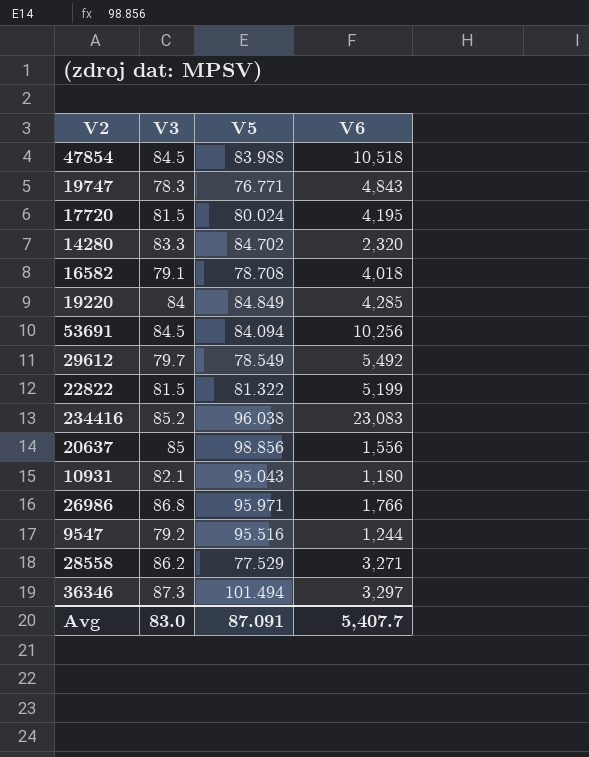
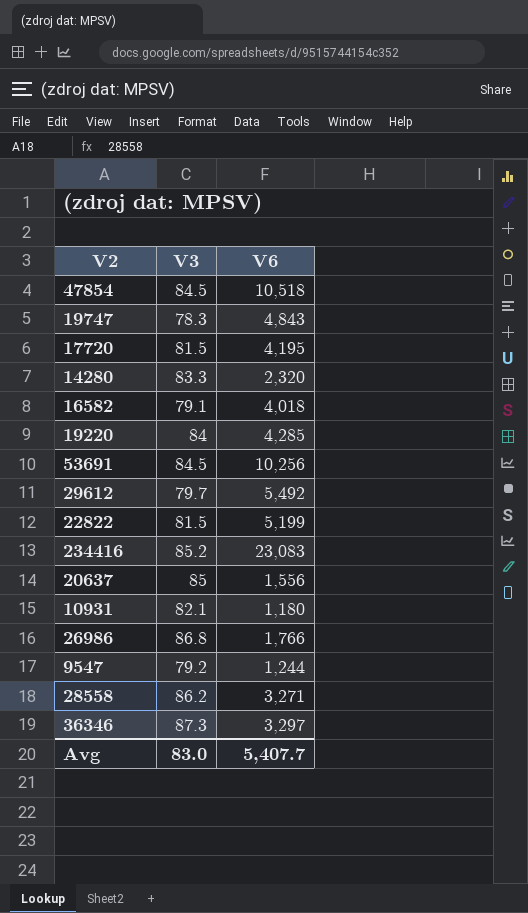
column V5 | position: 3 -> none

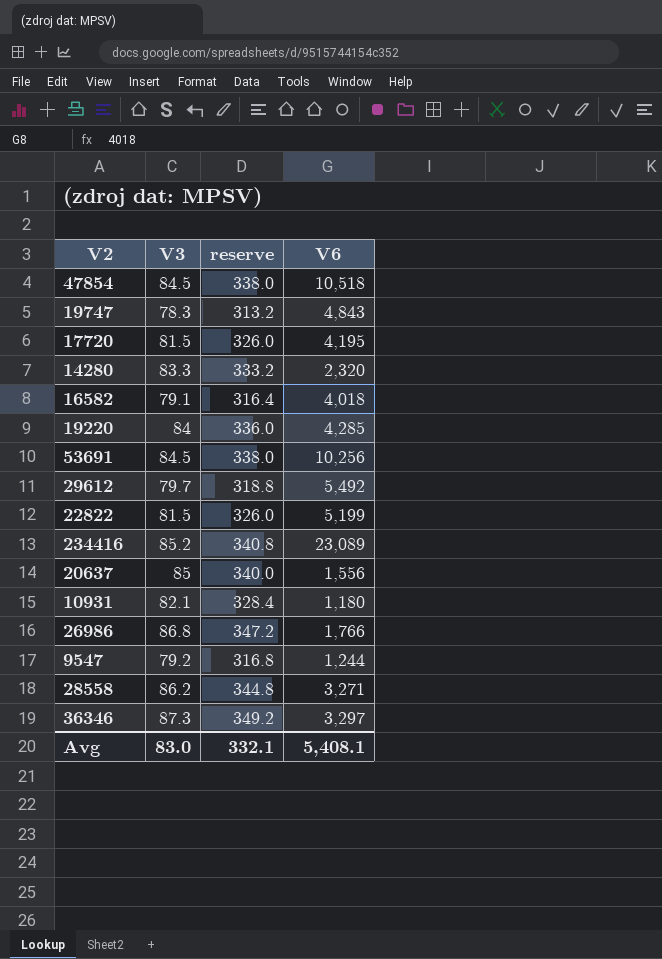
column reserve | formula: none -> [V3] * 4
234416 | V6: 23,083 -> 23,089
Avg | V6: 5,407.7 -> 5,408.1

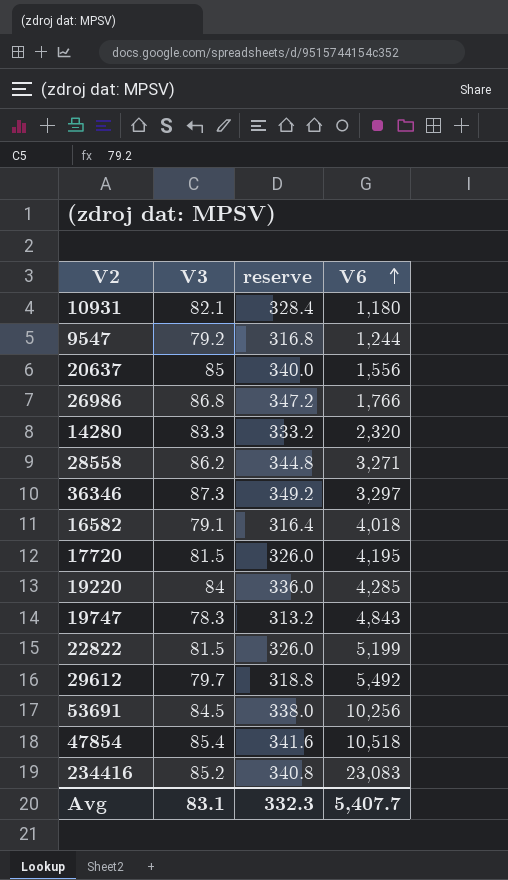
row order: none -> V6 ascending
47854 | V3: 84.5 -> 85.4
47854 | reserve: 338.0 -> 341.6
234416 | V6: 23,089 -> 23,083
Avg | V3: 83.0 -> 83.1
Avg | reserve: 332.1 -> 332.3
Avg | V6: 5,408.1 -> 5,407.7

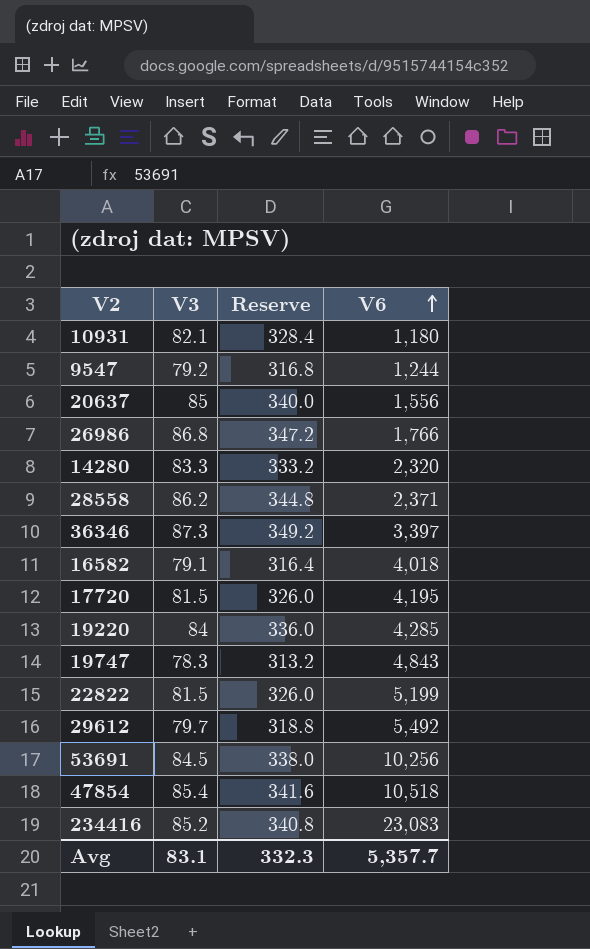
column name: reserve -> Reserve
28558 | V6: 3,271 -> 2,371
36346 | V6: 3,297 -> 3,397
Avg | V6: 5,407.7 -> 5,357.7

